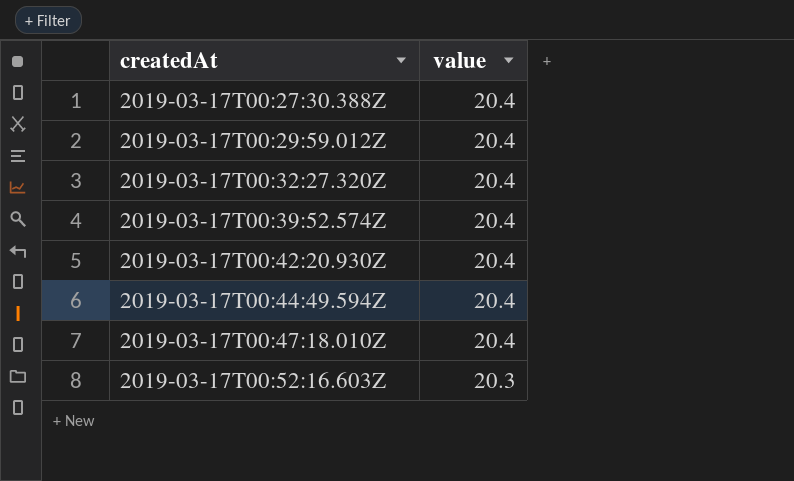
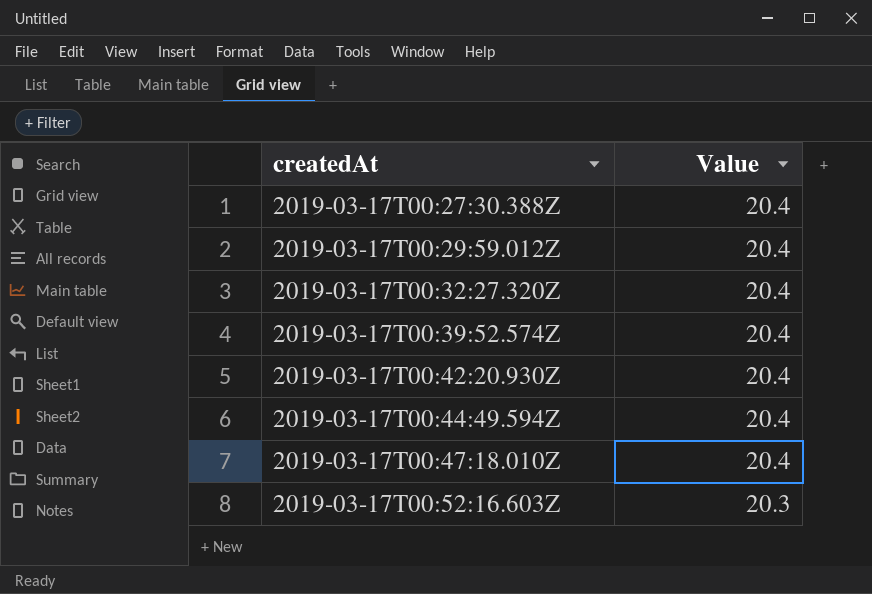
column name: value -> Value

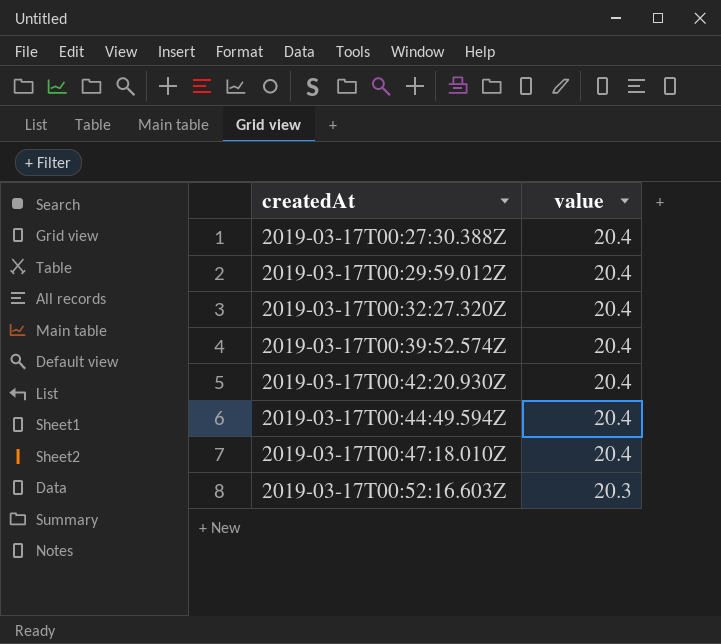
column name: Value -> value

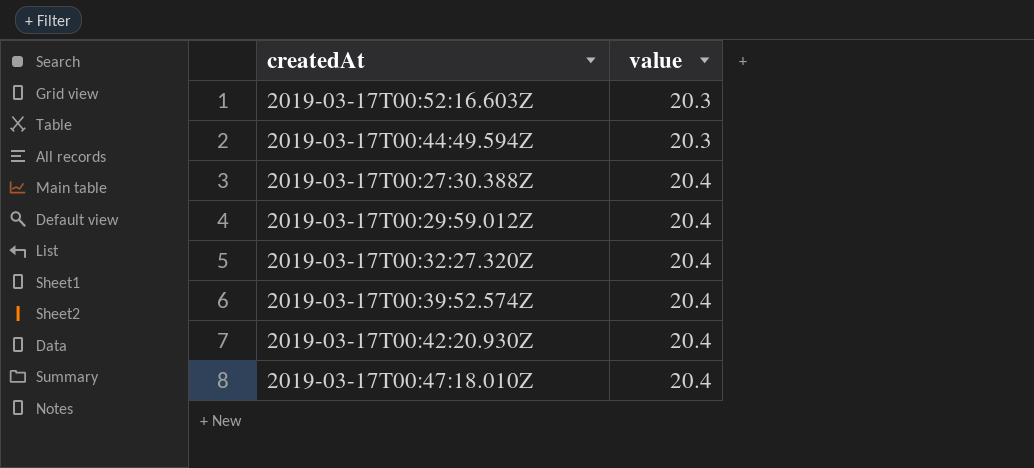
row order: createdAt ascending -> value ascending
2019-03-17T00:44:49.594Z | value: 20.4 -> 20.3

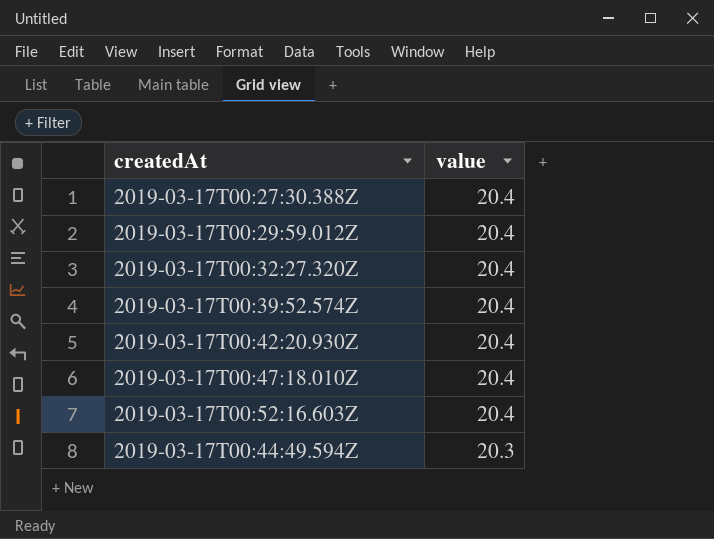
row order: value ascending -> value descending
2019-03-17T00:52:16.603Z | value: 20.3 -> 20.4

